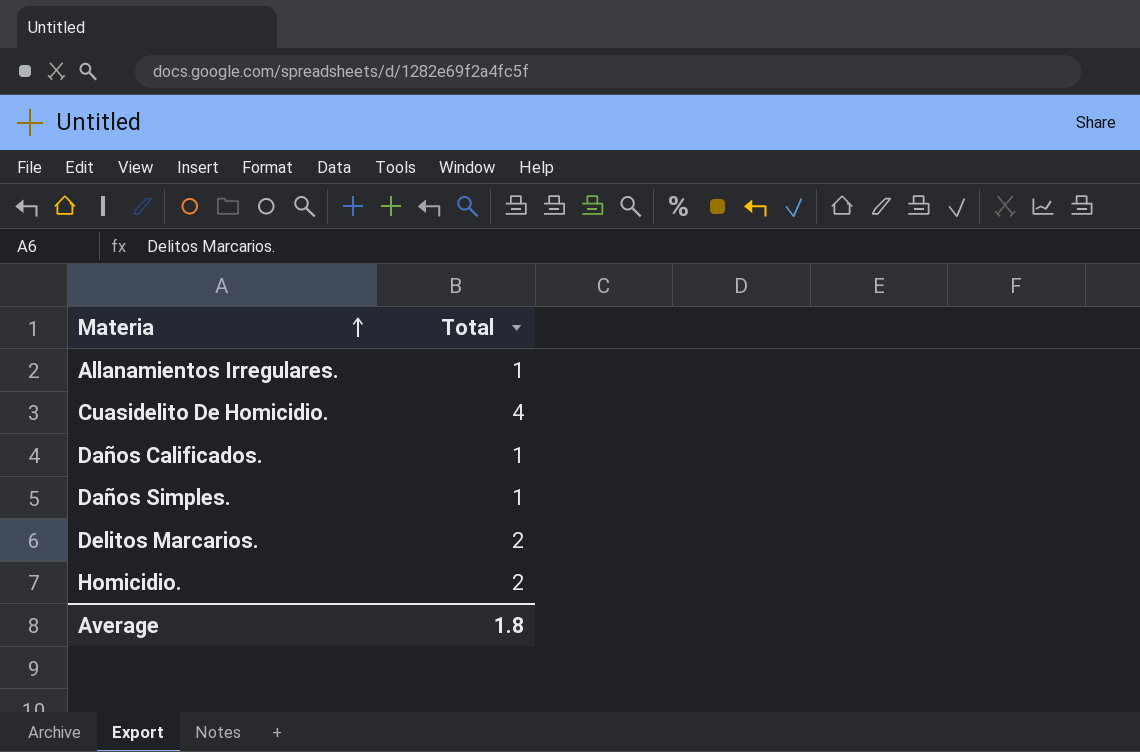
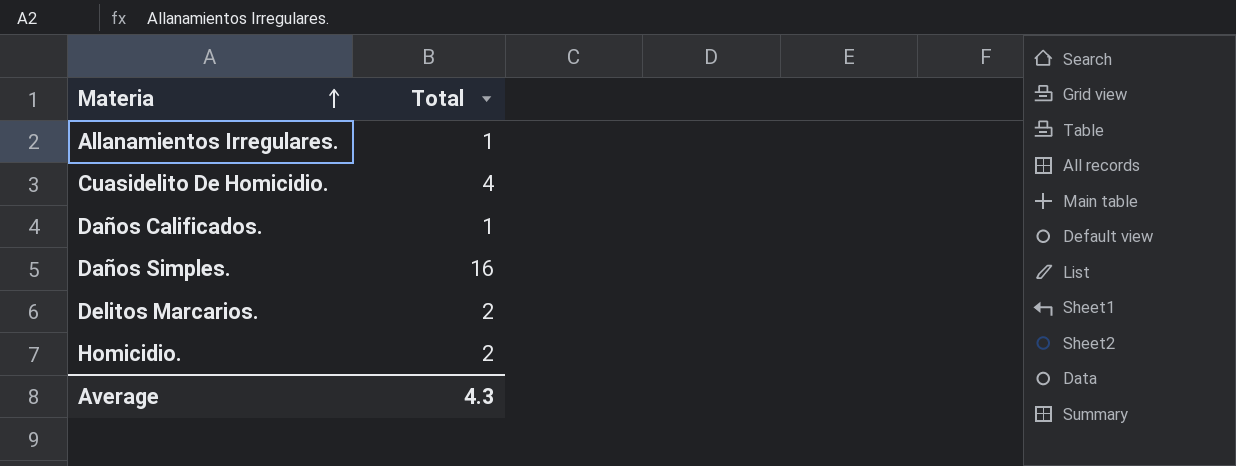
Daños Simples. | Total: 1 -> 16
Average | Total: 1.8 -> 4.3

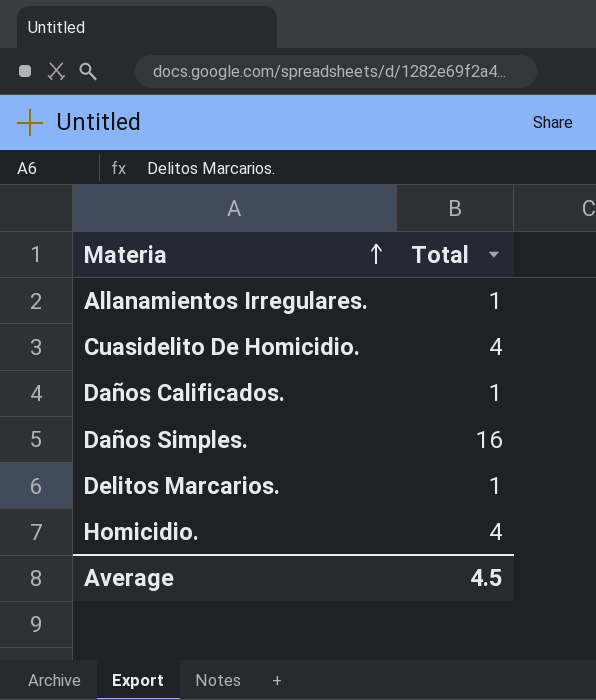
Delitos Marcarios. | Total: 2 -> 1
Homicidio. | Total: 2 -> 4
Average | Total: 4.3 -> 4.5

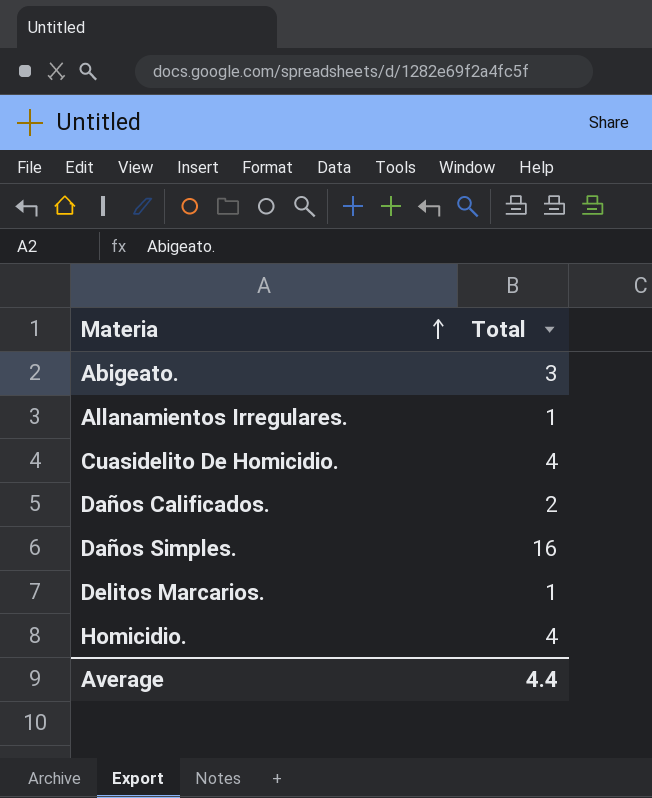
row Abigeato.: none -> 3
Daños Calificados. | Total: 1 -> 2
Average | Total: 4.5 -> 4.4

